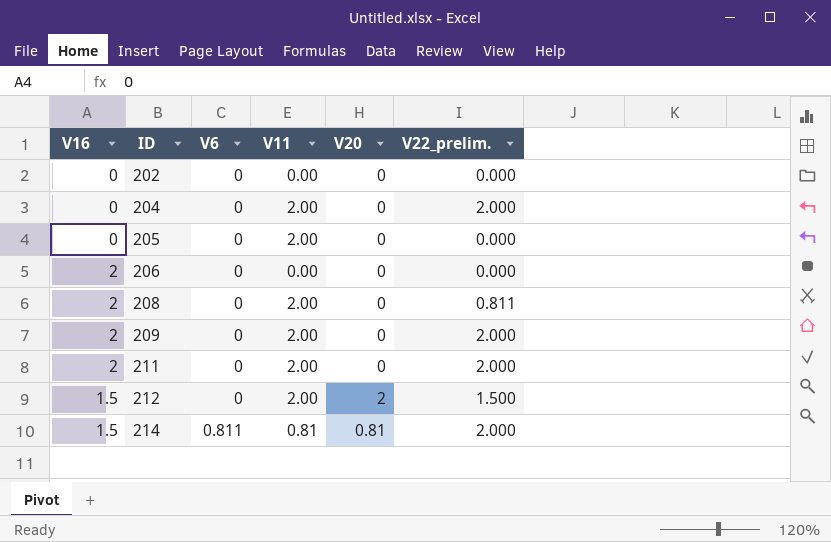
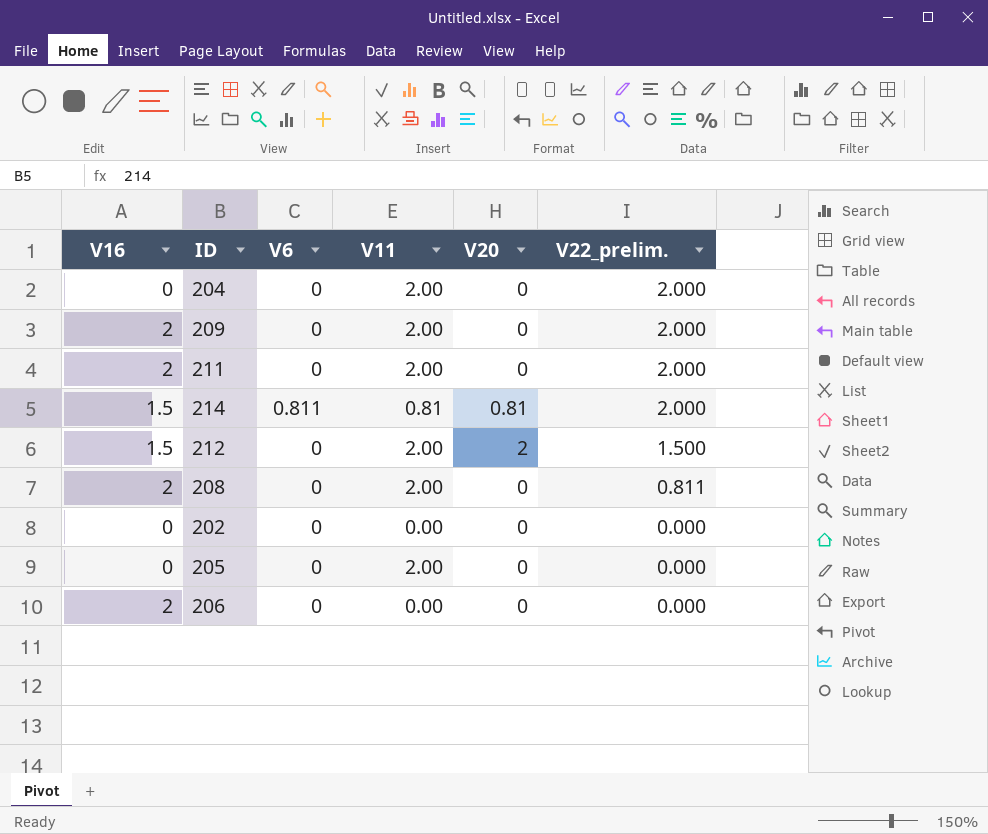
row order: ID ascending -> V22_prelim. descending

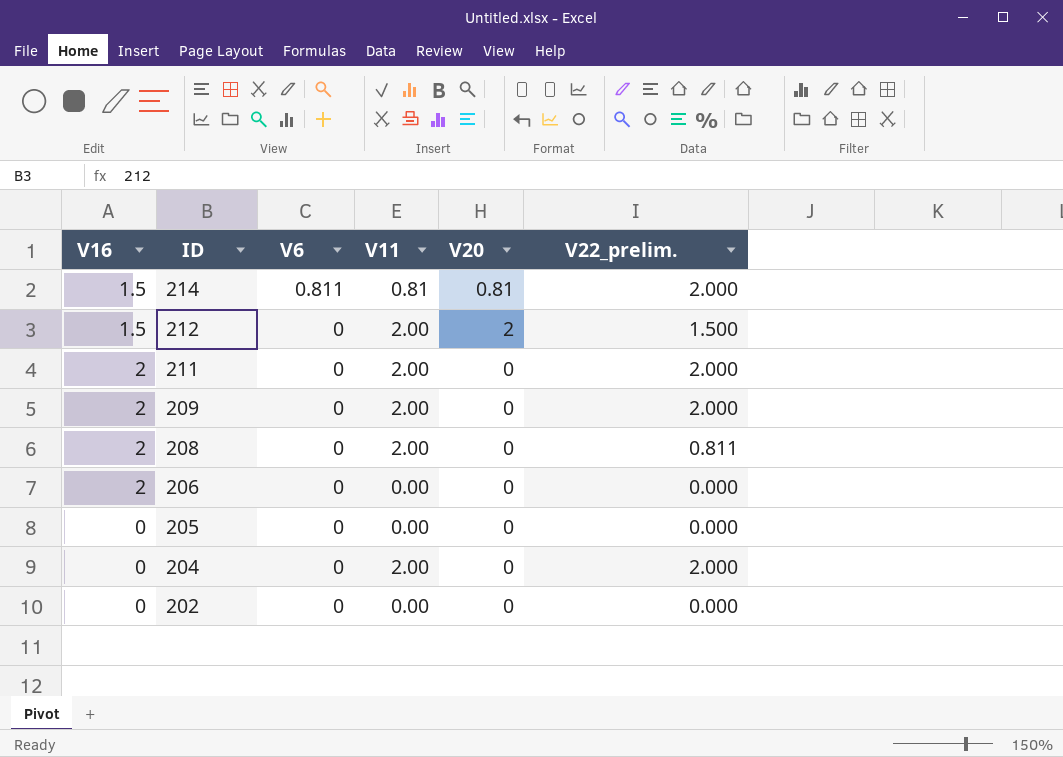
row order: V22_prelim. descending -> ID descending
205 | V11: 2.00 -> 0.00

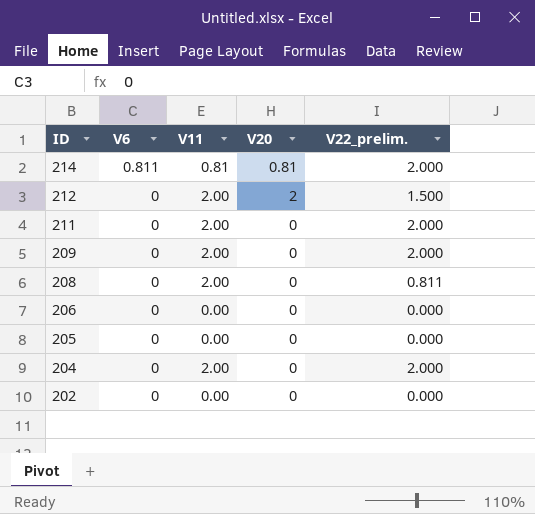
column V16 | position: 1 -> none

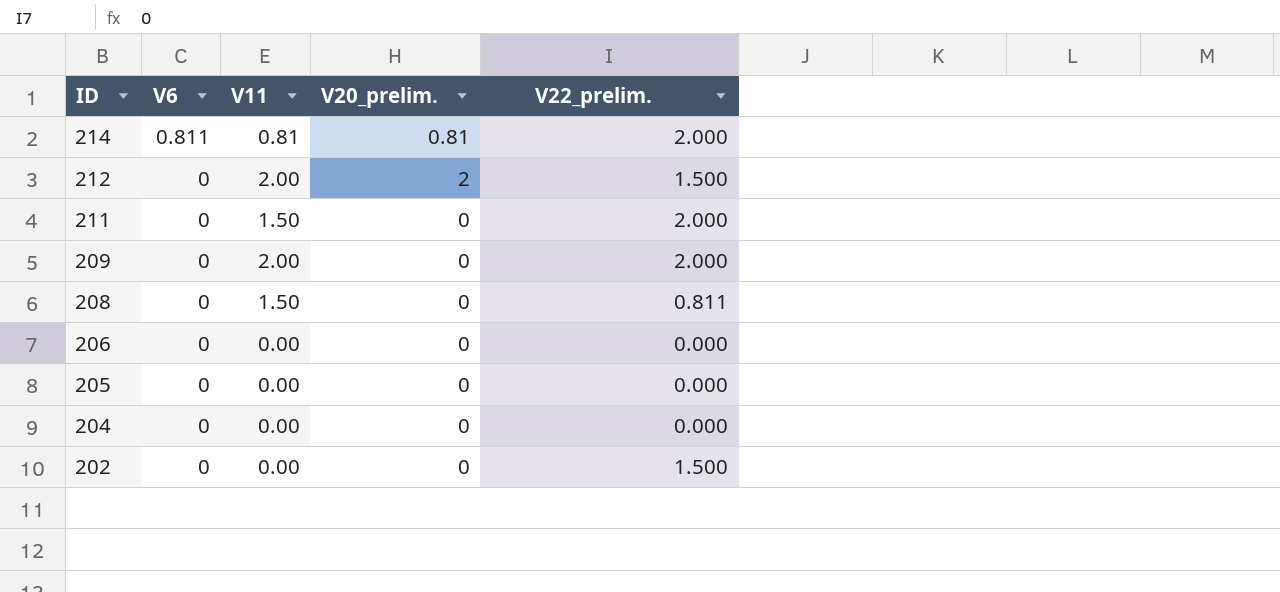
column name: V20 -> V20_prelim.
211 | V11: 2.00 -> 1.50
208 | V11: 2.00 -> 1.50
204 | V11: 2.00 -> 0.00
204 | V22_prelim.: 2.000 -> 0.000
202 | V22_prelim.: 0.000 -> 1.500

